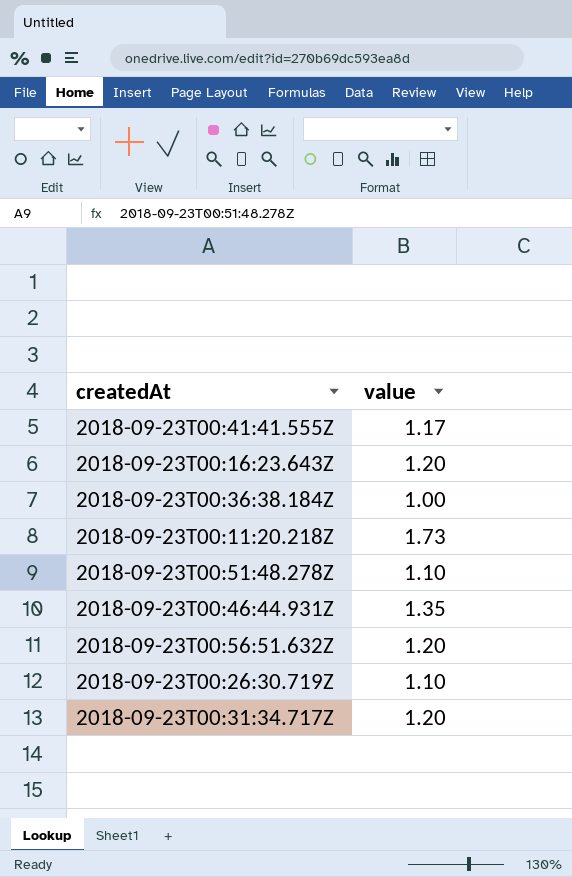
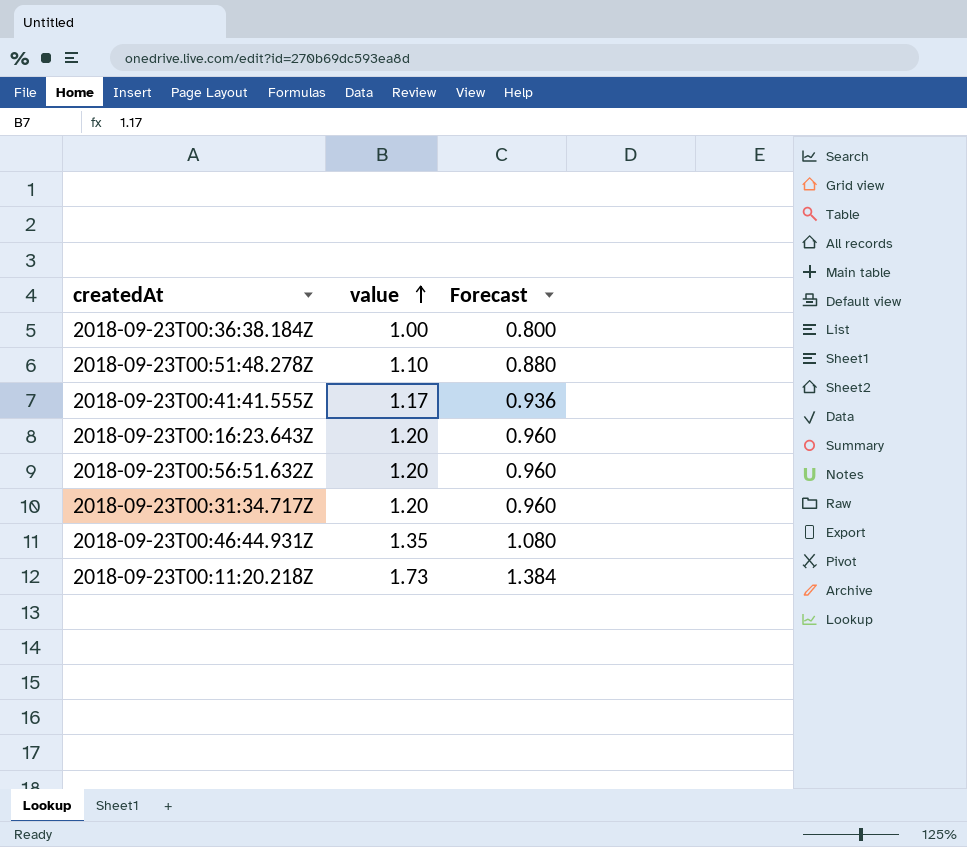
row order: none -> value ascending
column Forecast | formula: none -> [value] * 0.8
row 2018-09-23T00:26:30.719Z: 1.10 -> none

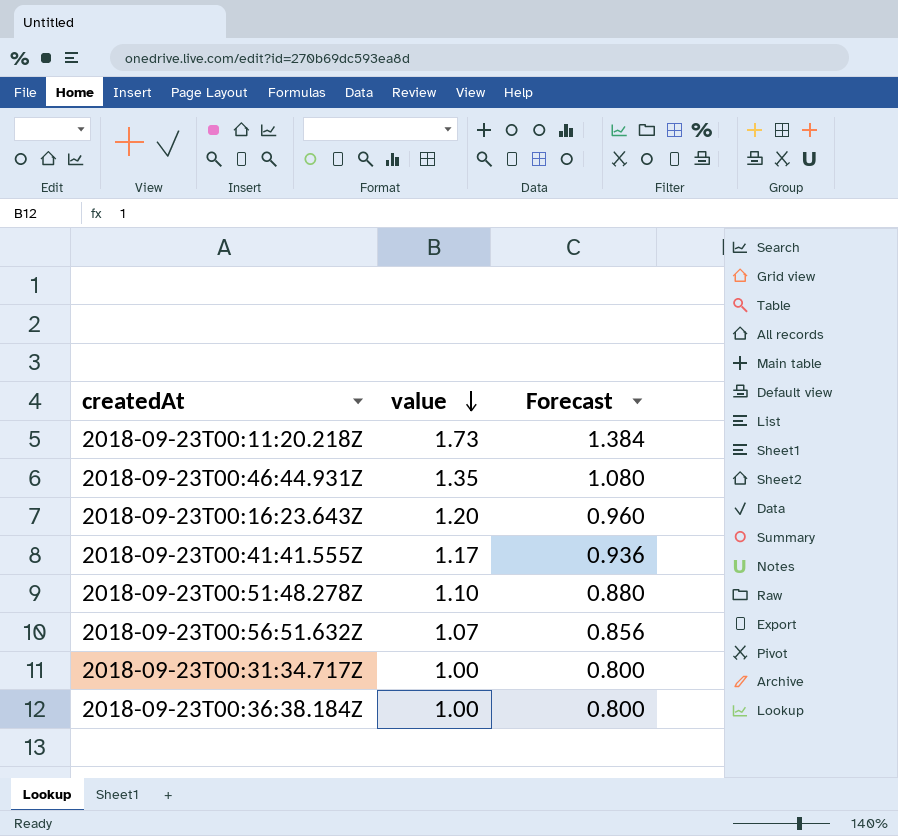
row order: value ascending -> value descending
2018-09-23T00:56:51.632Z | value: 1.20 -> 1.07
2018-09-23T00:56:51.632Z | Forecast: 0.960 -> 0.856
2018-09-23T00:31:34.717Z | value: 1.20 -> 1.00
2018-09-23T00:31:34.717Z | Forecast: 0.960 -> 0.800

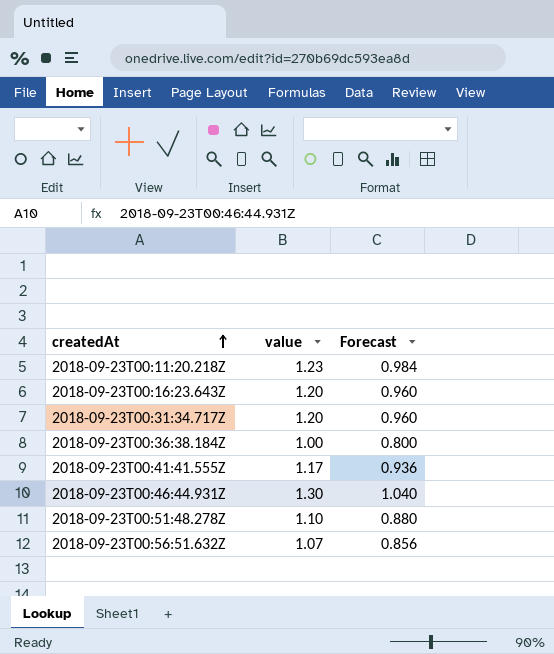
row order: value descending -> createdAt ascending
2018-09-23T00:11:20.218Z | value: 1.73 -> 1.23
2018-09-23T00:11:20.218Z | Forecast: 1.384 -> 0.984
2018-09-23T00:31:34.717Z | value: 1.00 -> 1.20
2018-09-23T00:31:34.717Z | Forecast: 0.800 -> 0.960
2018-09-23T00:46:44.931Z | value: 1.35 -> 1.30
2018-09-23T00:46:44.931Z | Forecast: 1.080 -> 1.040

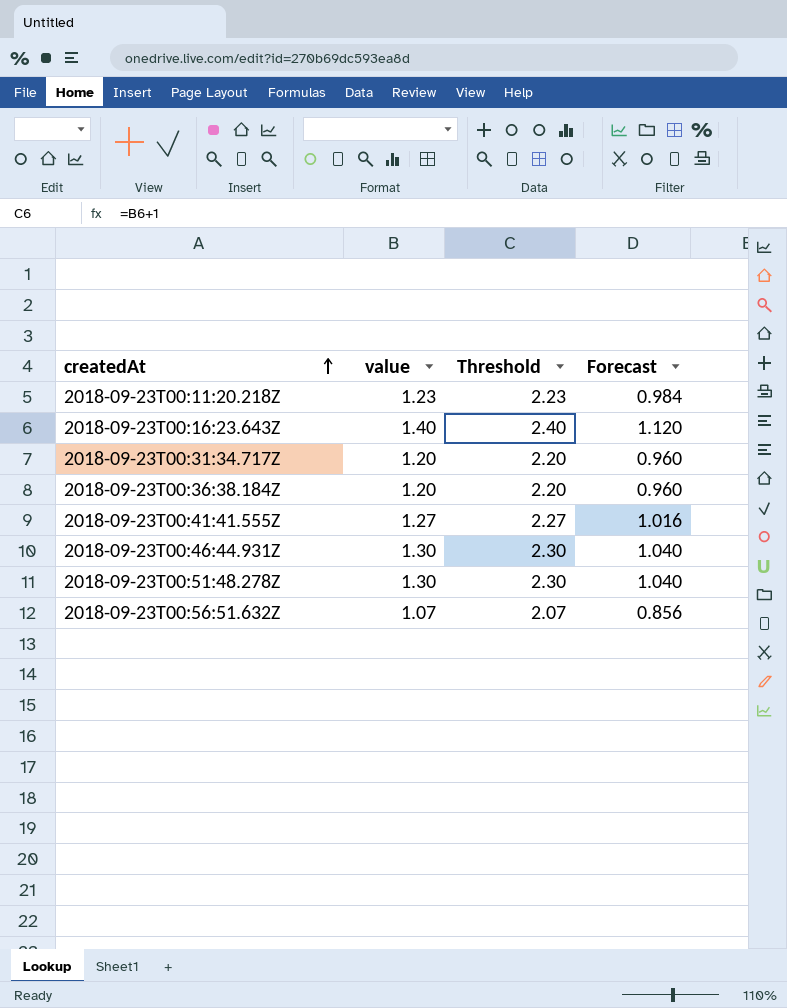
column Threshold | formula: none -> [value] + 1
2018-09-23T00:16:23.643Z | value: 1.20 -> 1.40
2018-09-23T00:16:23.643Z | Forecast: 0.960 -> 1.120
2018-09-23T00:36:38.184Z | value: 1.00 -> 1.20
2018-09-23T00:36:38.184Z | Forecast: 0.800 -> 0.960
2018-09-23T00:41:41.555Z | value: 1.17 -> 1.27
2018-09-23T00:41:41.555Z | Forecast: 0.936 -> 1.016
2018-09-23T00:51:48.278Z | value: 1.10 -> 1.30
2018-09-23T00:51:48.278Z | Forecast: 0.880 -> 1.040

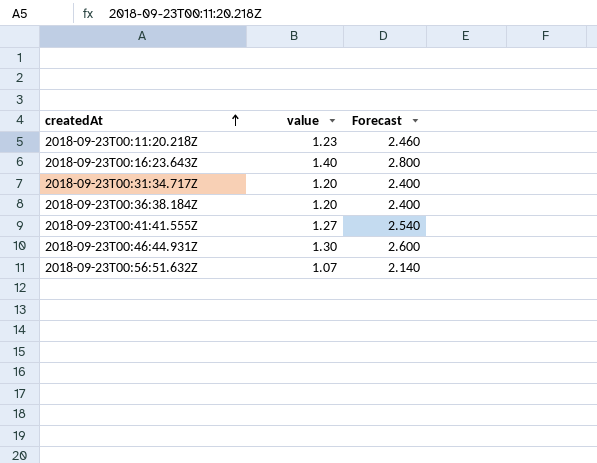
column Threshold | formula: [value] + 1 -> none
column Forecast | formula: [value] * 0.8 -> [value] * 2
row 2018-09-23T00:51:48.278Z: 1.30 | 2.30 | 1.040 -> none

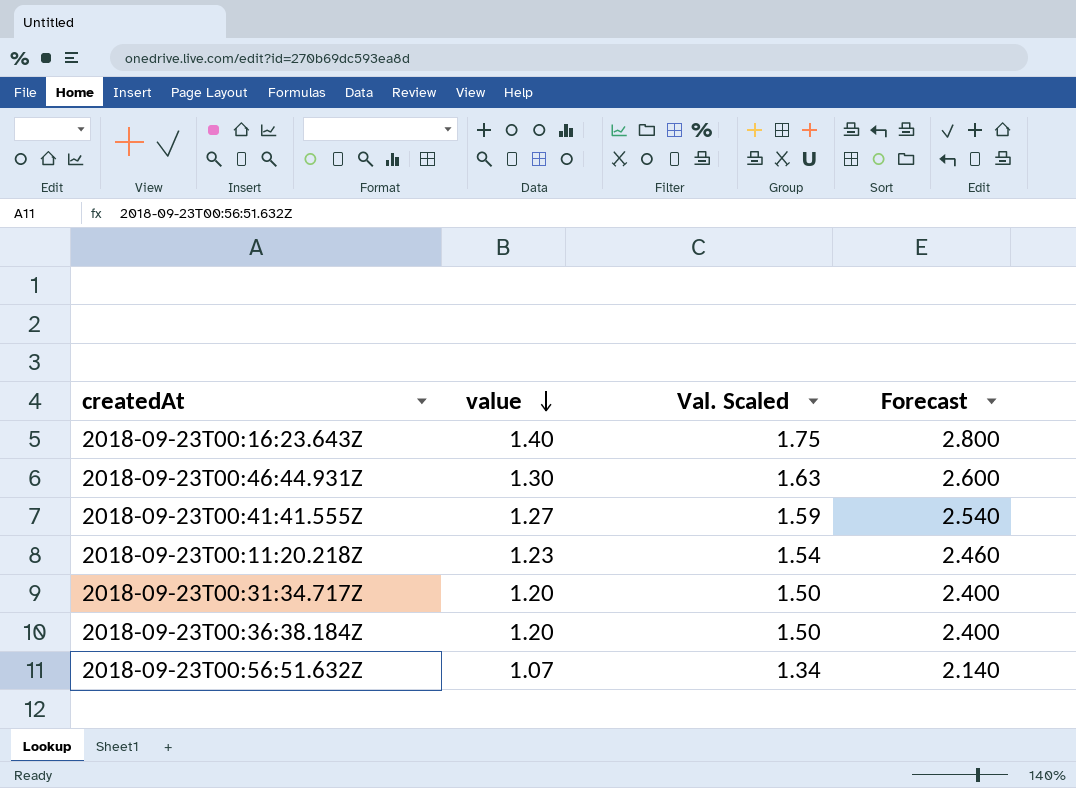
row order: createdAt ascending -> value descending
column Val. Scaled | formula: none -> [value] * 1.25

